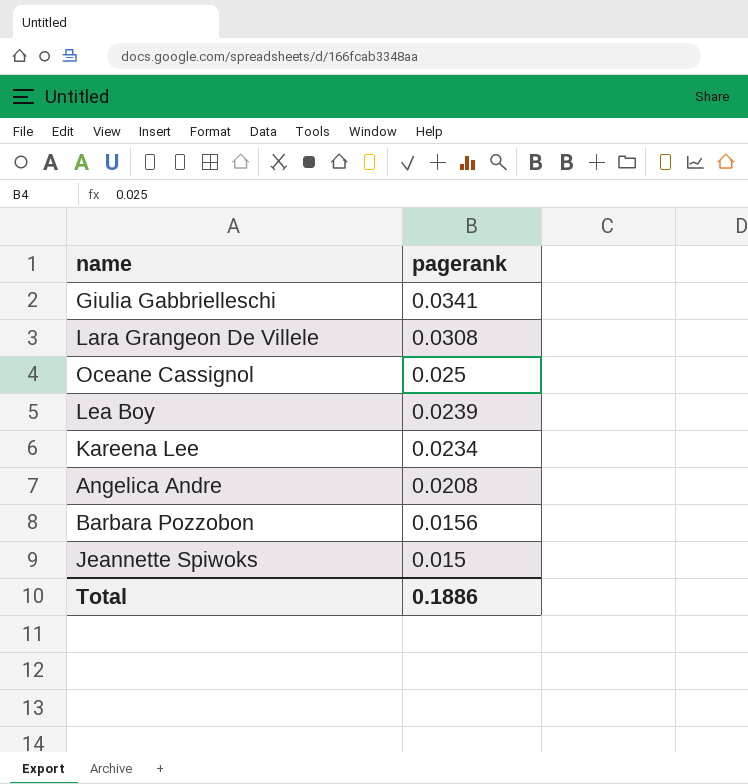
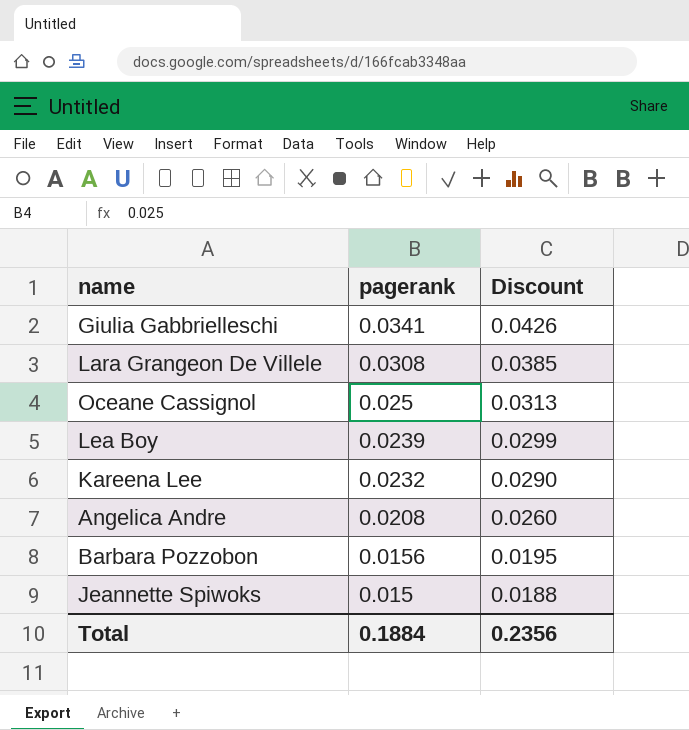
column Discount | formula: none -> [pagerank] * 1.25
Kareena Lee | pagerank: 0.0234 -> 0.0232
Total | pagerank: 0.1886 -> 0.1884

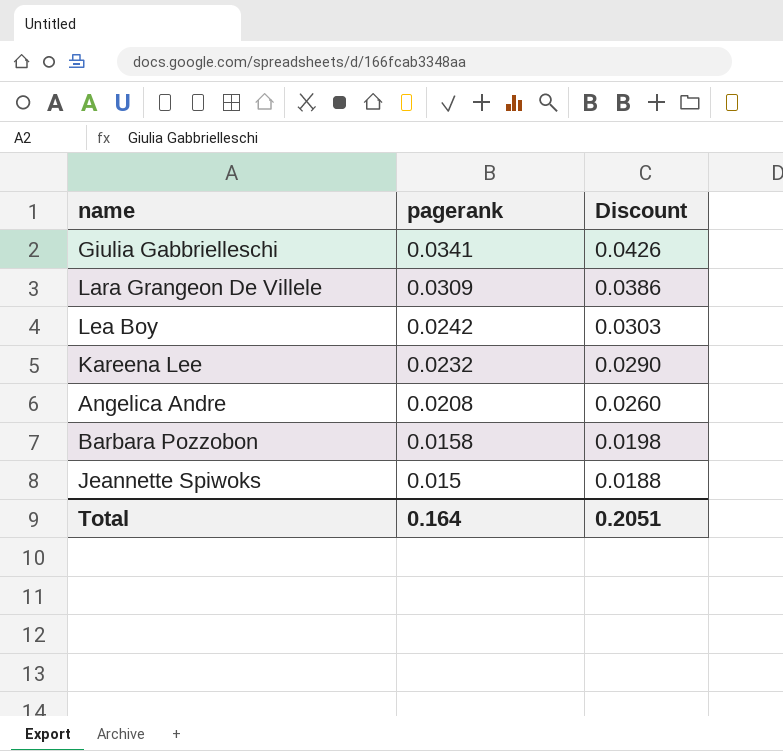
row Oceane Cassignol: 0.025 | 0.0313 -> none
Lara Grangeon De Villele | pagerank: 0.0308 -> 0.0309
Lara Grangeon De Villele | Discount: 0.0385 -> 0.0386
Lea Boy | pagerank: 0.0239 -> 0.0242
Lea Boy | Discount: 0.0299 -> 0.0303
Barbara Pozzobon | pagerank: 0.0156 -> 0.0158
Barbara Pozzobon | Discount: 0.0195 -> 0.0198
Total | pagerank: 0.1884 -> 0.164
Total | Discount: 0.2356 -> 0.2051

